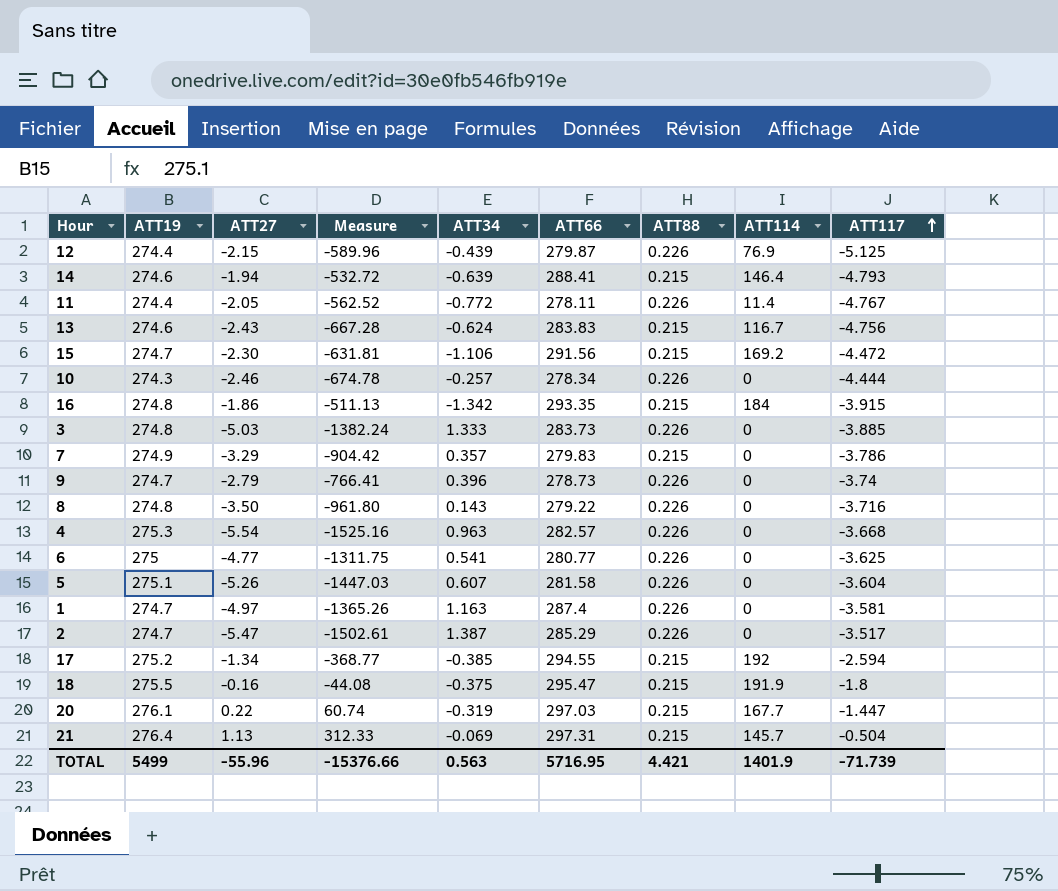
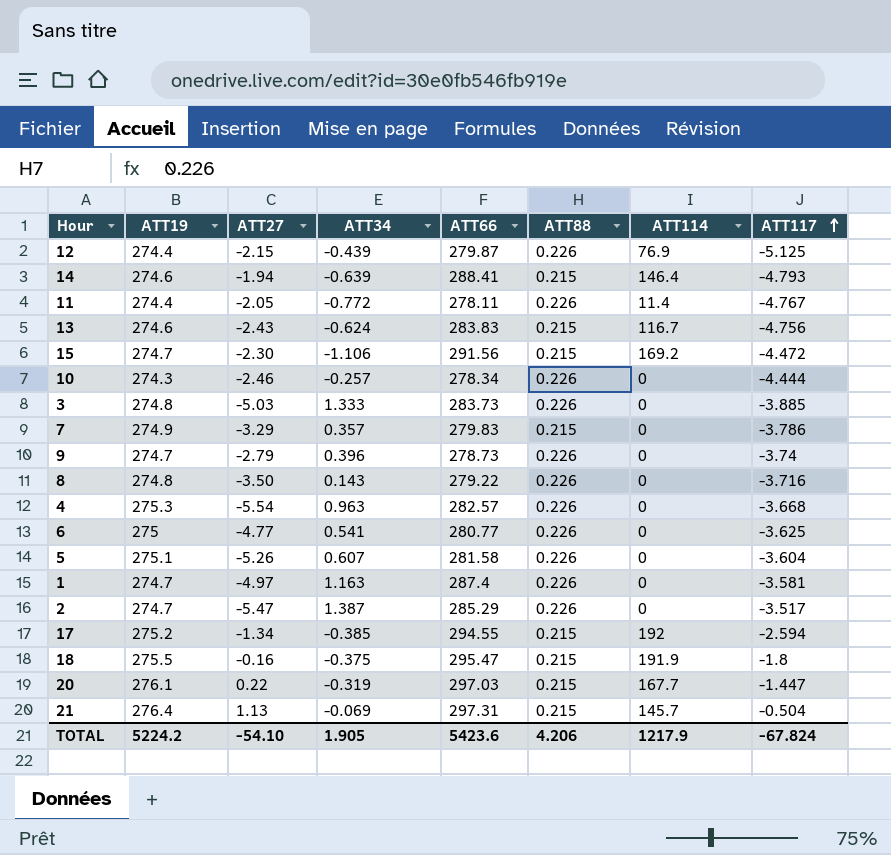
column Measure | formula: [ATT19] * [ATT27] -> none
row 16: 274.8 | -1.86 | -511.13 | -1.342 | 293.35 | 0.215 | 184 | -3.915 -> none
TOTAL | ATT19: 5499 -> 5224.2
TOTAL | ATT27: -55.96 -> -54.10
TOTAL | ATT34: 0.563 -> 1.905
TOTAL | ATT66: 5716.95 -> 5423.6
TOTAL | ATT88: 4.421 -> 4.206
TOTAL | ATT114: 1401.9 -> 1217.9
TOTAL | ATT117: -71.739 -> -67.824

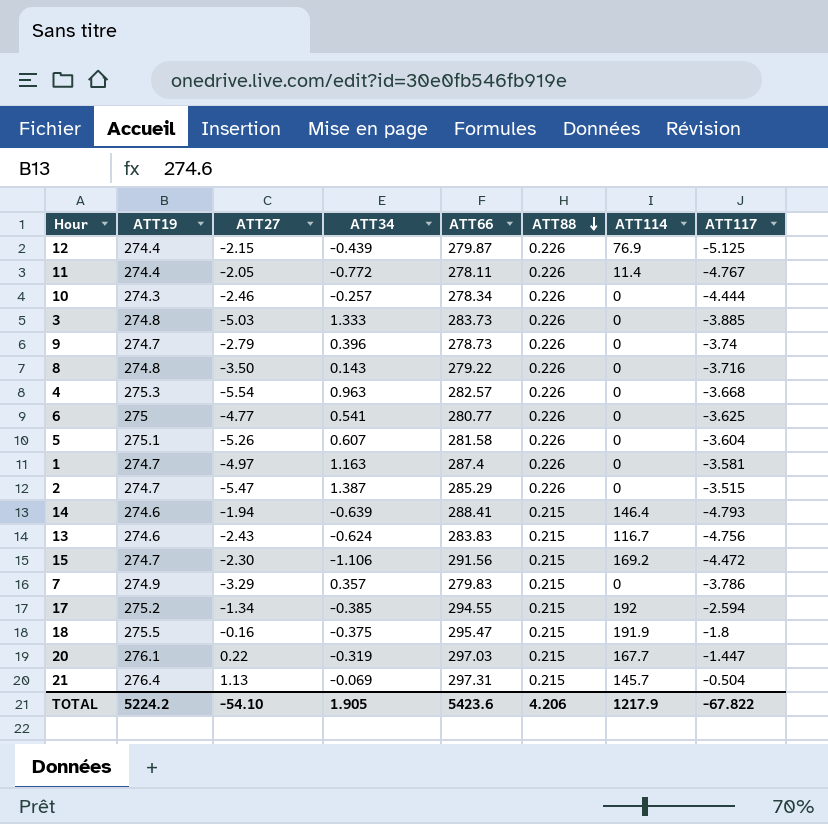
row order: ATT117 ascending -> ATT88 descending
2 | ATT117: -3.517 -> -3.515
TOTAL | ATT117: -67.824 -> -67.822

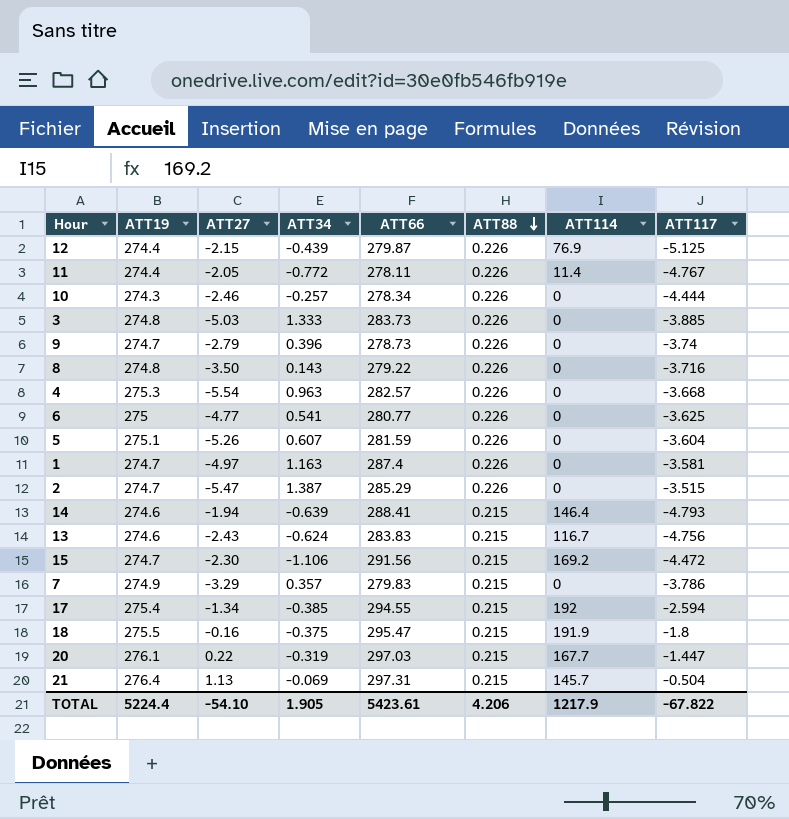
5 | ATT66: 281.58 -> 281.59
17 | ATT19: 275.2 -> 275.4
TOTAL | ATT19: 5224.2 -> 5224.4
TOTAL | ATT66: 5423.6 -> 5423.61

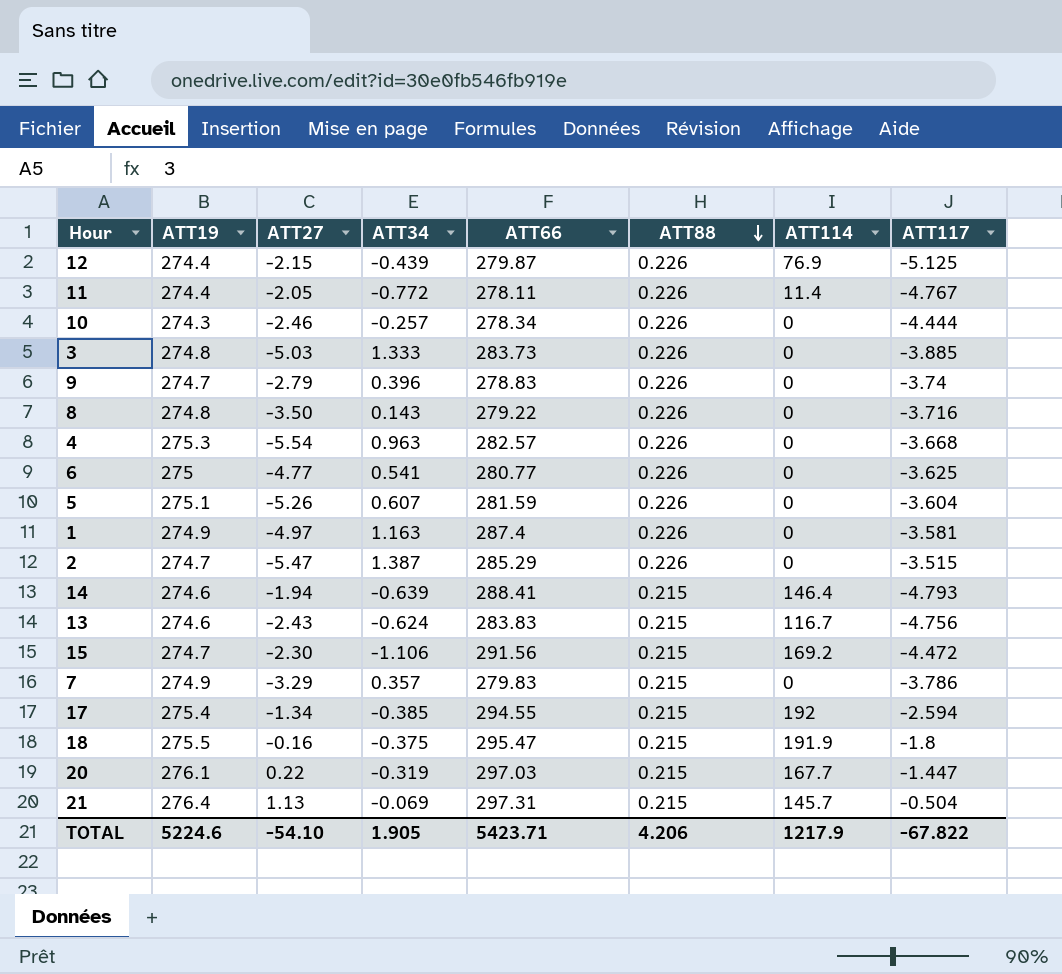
9 | ATT66: 278.73 -> 278.83
1 | ATT19: 274.7 -> 274.9
TOTAL | ATT19: 5224.4 -> 5224.6
TOTAL | ATT66: 5423.61 -> 5423.71

